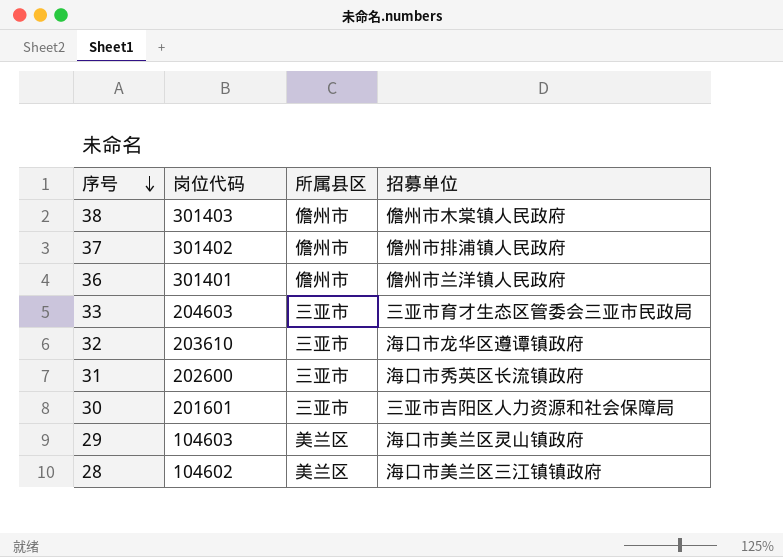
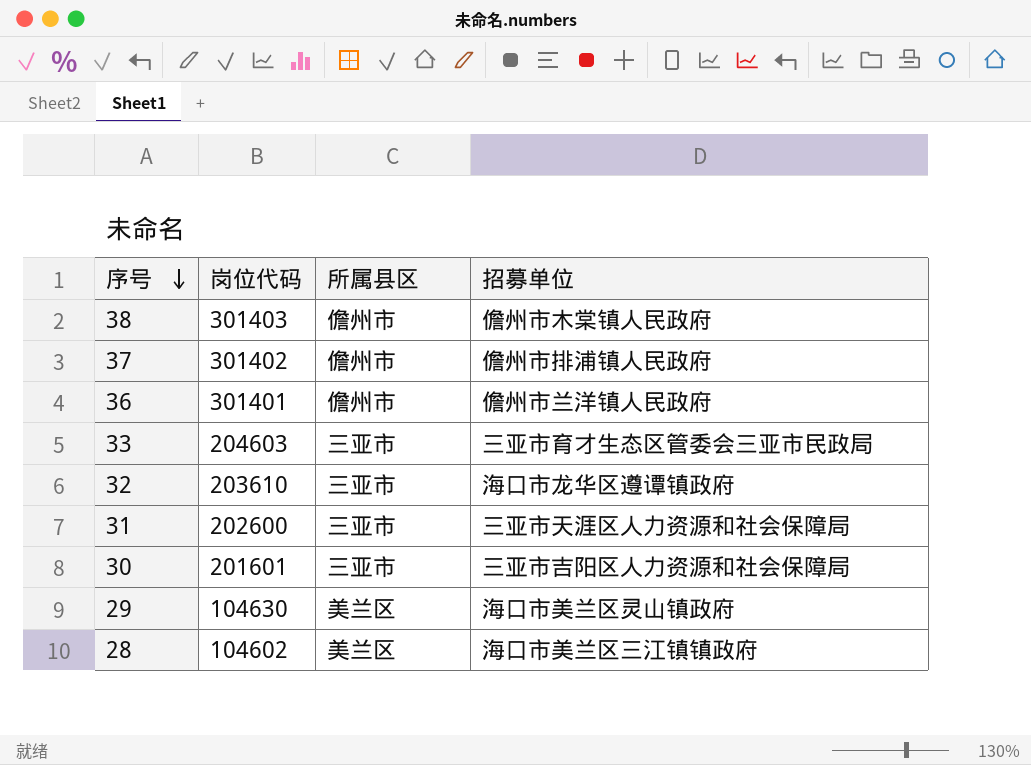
31 | 招募单位: 海口市秀英区长流镇政府 -> 三亚市天涯区人力资源和社会保障局
29 | 岗位代码: 104603 -> 104630

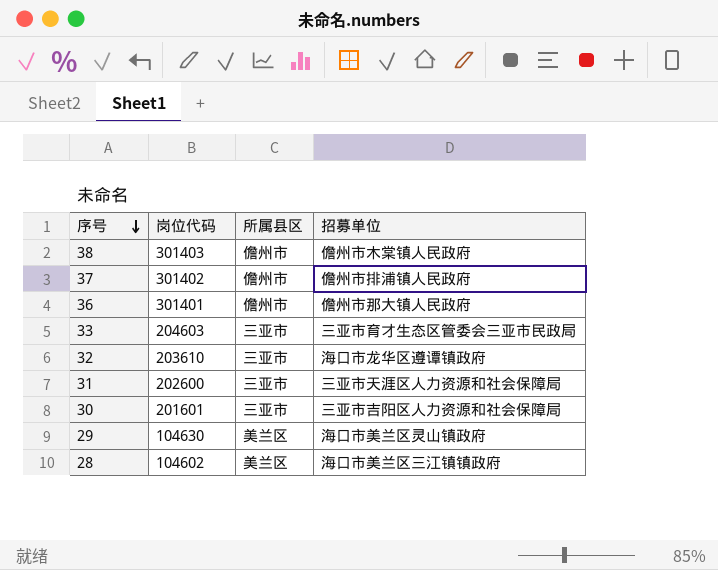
36 | 招募单位: 儋州市兰洋镇人民政府 -> 儋州市那大镇人民政府

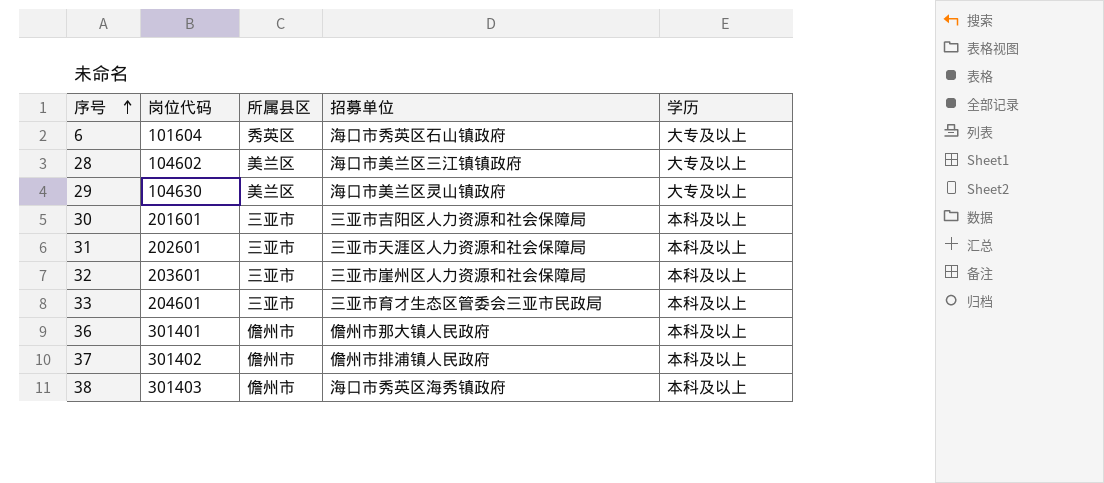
row order: 序号 descending -> 序号 ascending
column 学历 | position: none -> 5
row 6: none -> 101604 | 秀英区 | 海口市秀英区石山镇政府 | 大专及以上
31 | 岗位代码: 202600 -> 202601
32 | 岗位代码: 203610 -> 203601
32 | 招募单位: 海口市龙华区遵谭镇政府 -> 三亚市崖州区人力资源和社会保障局
33 | 岗位代码: 204603 -> 204601
38 | 招募单位: 儋州市木棠镇人民政府 -> 海口市秀英区海秀镇政府

